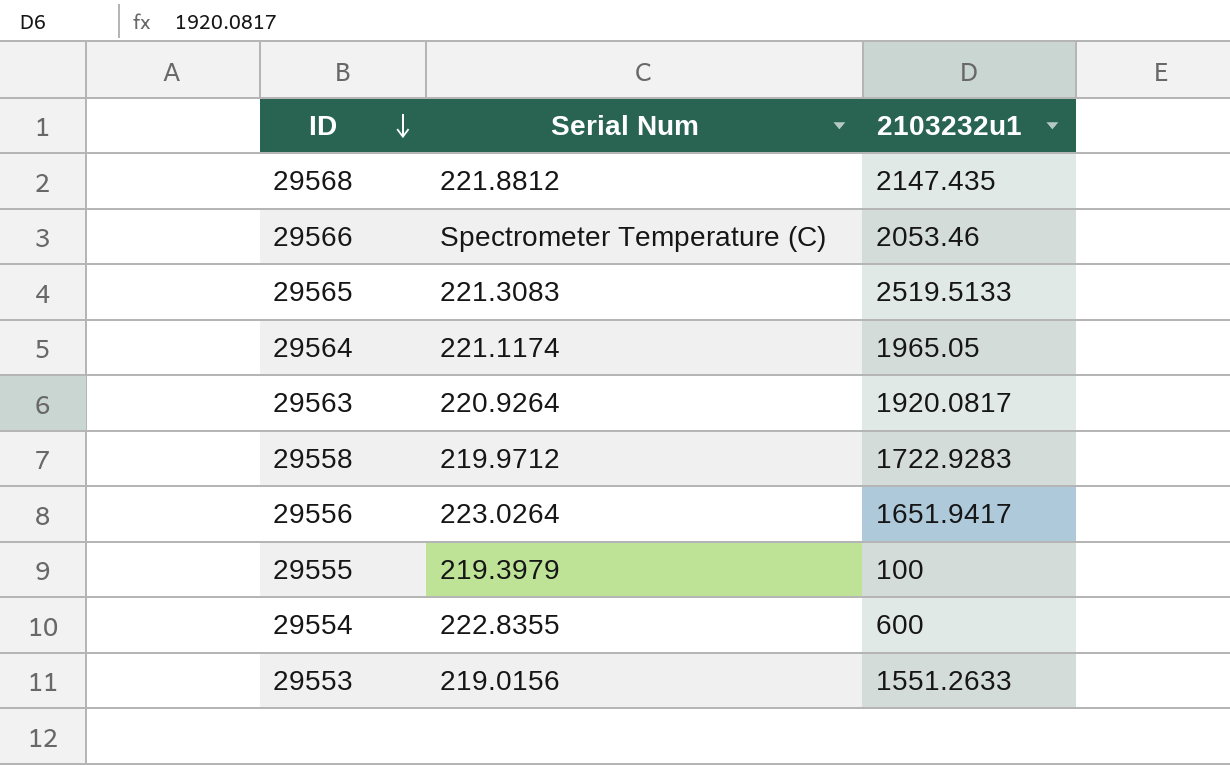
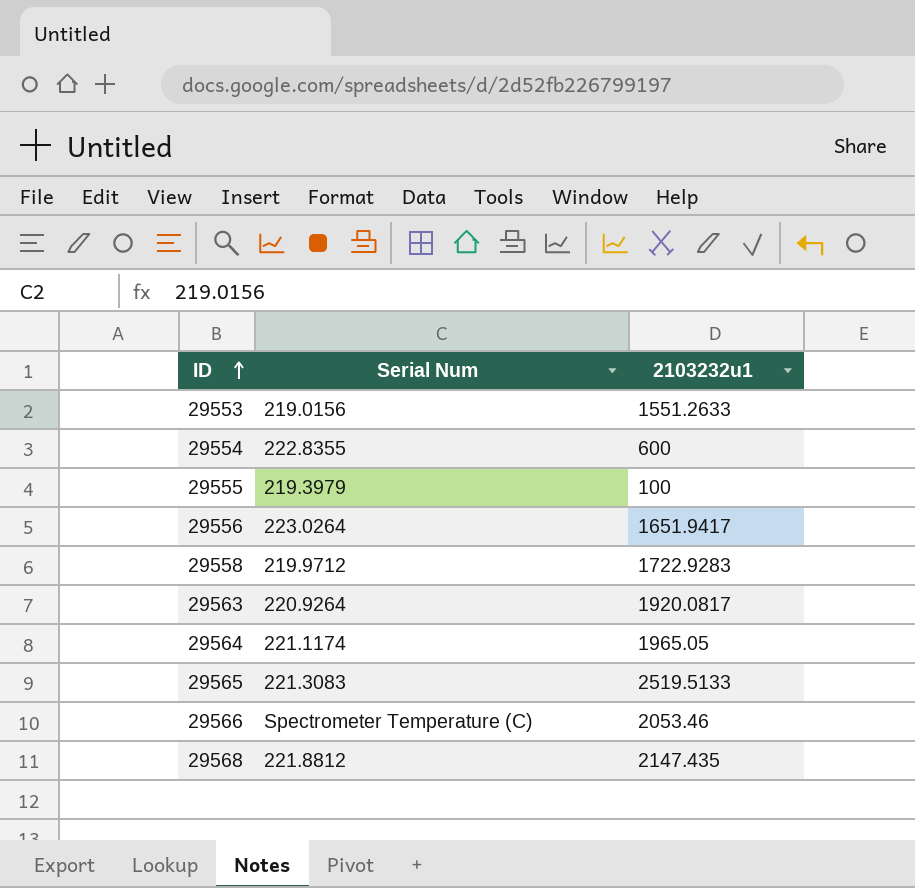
row order: ID descending -> ID ascending

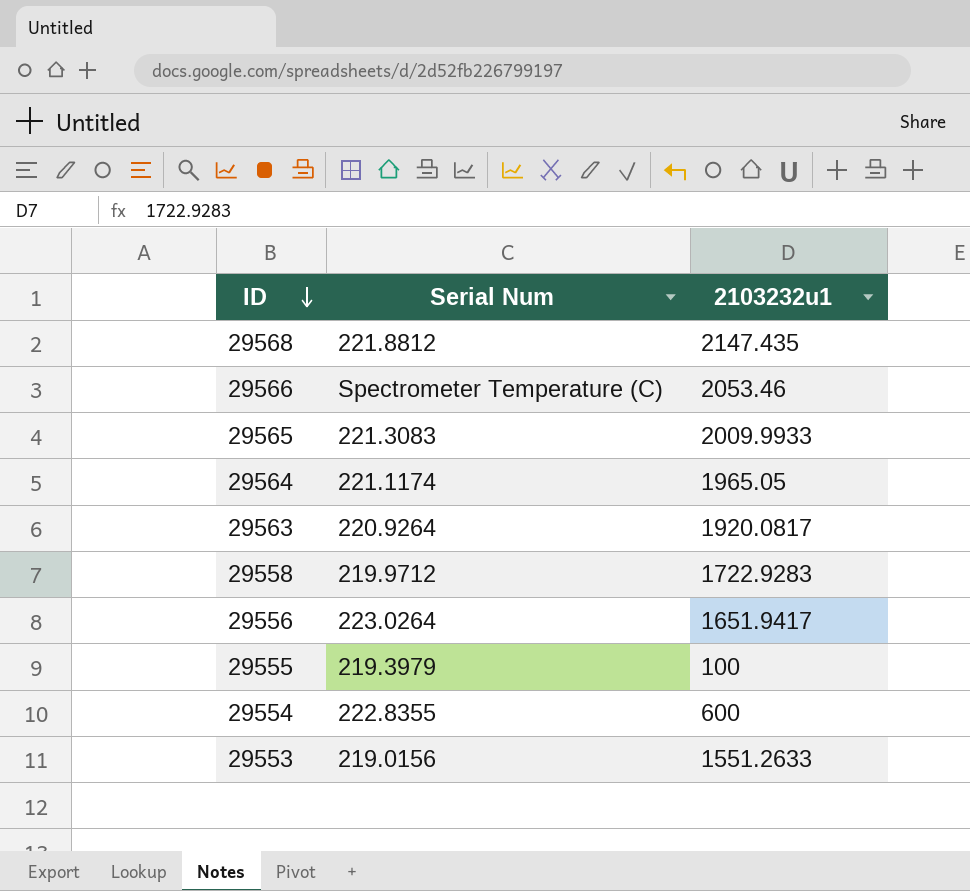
row order: ID ascending -> ID descending
29565 | 2103232u1: 2519.5133 -> 2009.9933

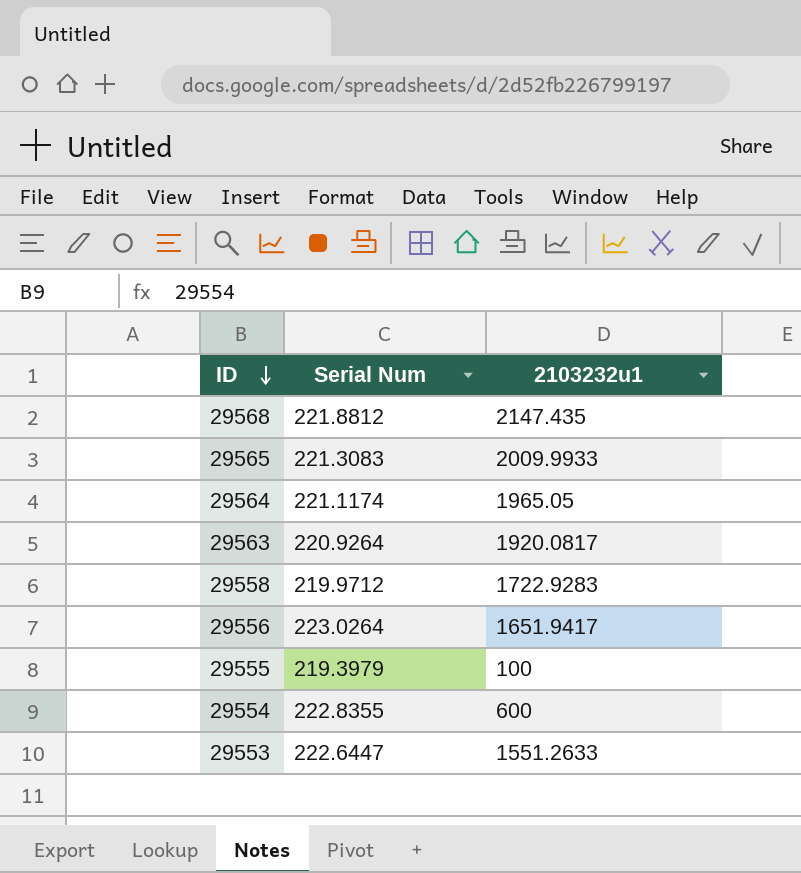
row 29566: Spectrometer Temperature (C) | 2053.46 -> none
29553 | Serial Num: 219.0156 -> 222.6447

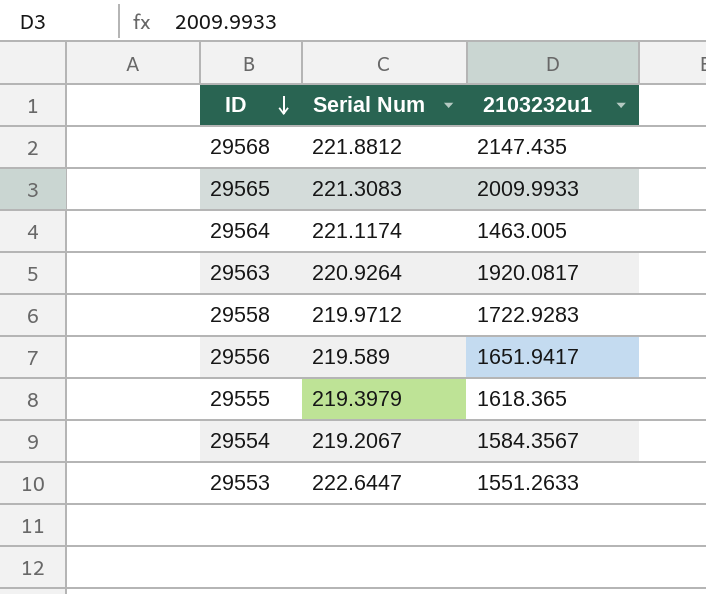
29564 | 2103232u1: 1965.05 -> 1463.005
29556 | Serial Num: 223.0264 -> 219.589
29555 | 2103232u1: 100 -> 1618.365
29554 | Serial Num: 222.8355 -> 219.2067
29554 | 2103232u1: 600 -> 1584.3567

